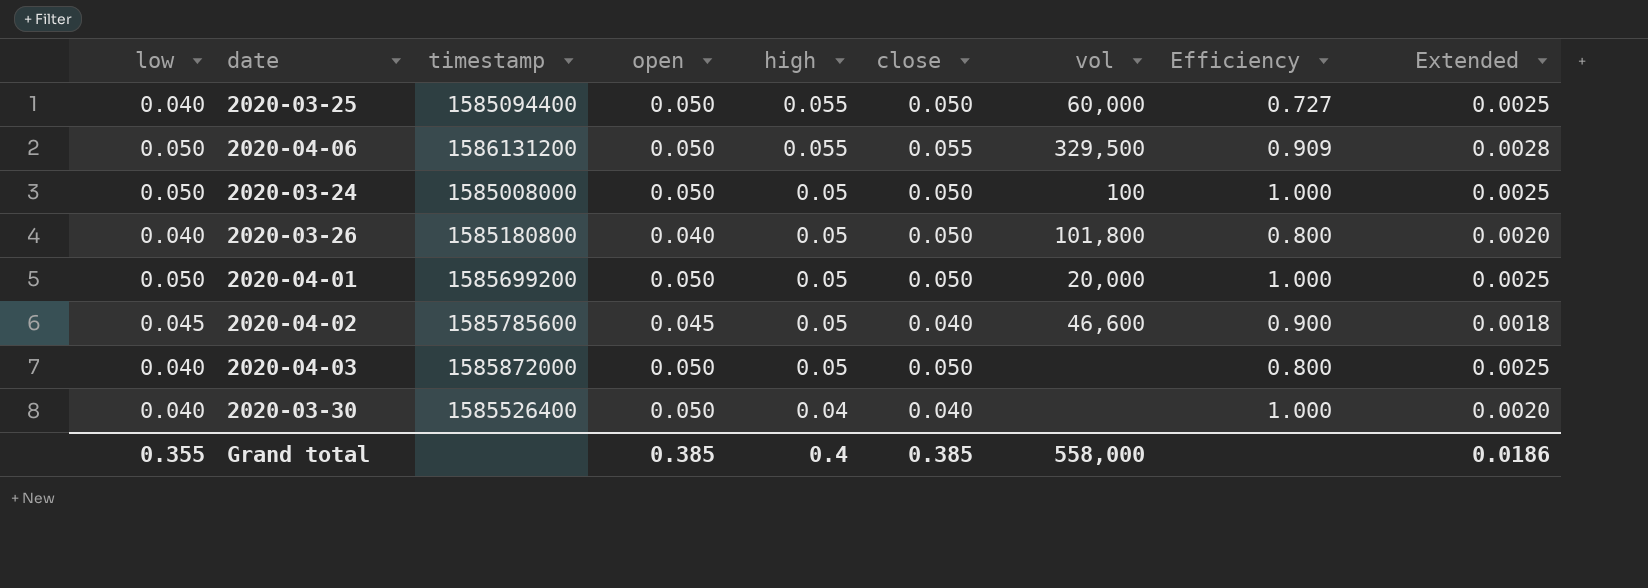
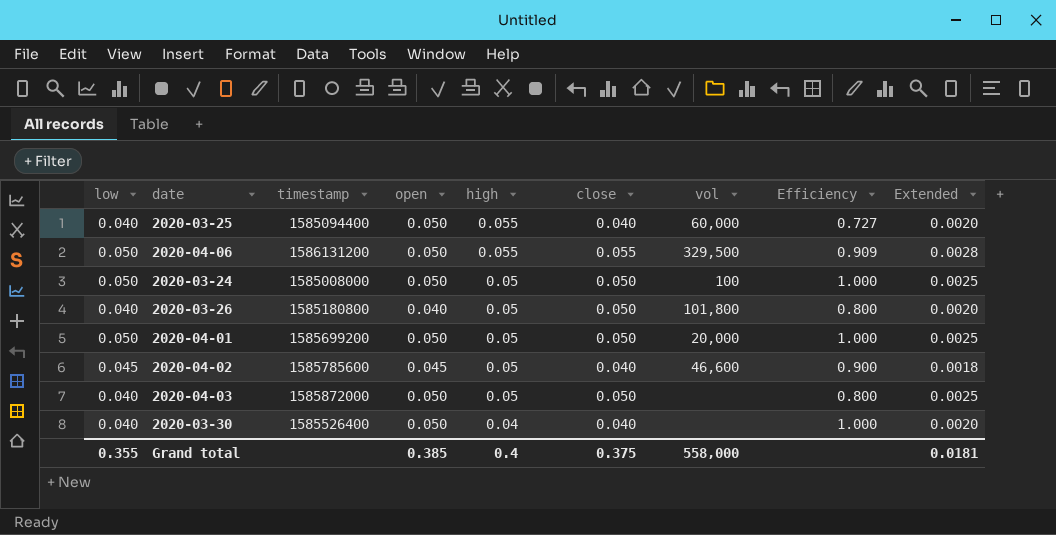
2020-03-25 | close: 0.050 -> 0.040
2020-03-25 | Extended: 0.0025 -> 0.0020
Grand total | close: 0.385 -> 0.375
Grand total | Extended: 0.0186 -> 0.0181

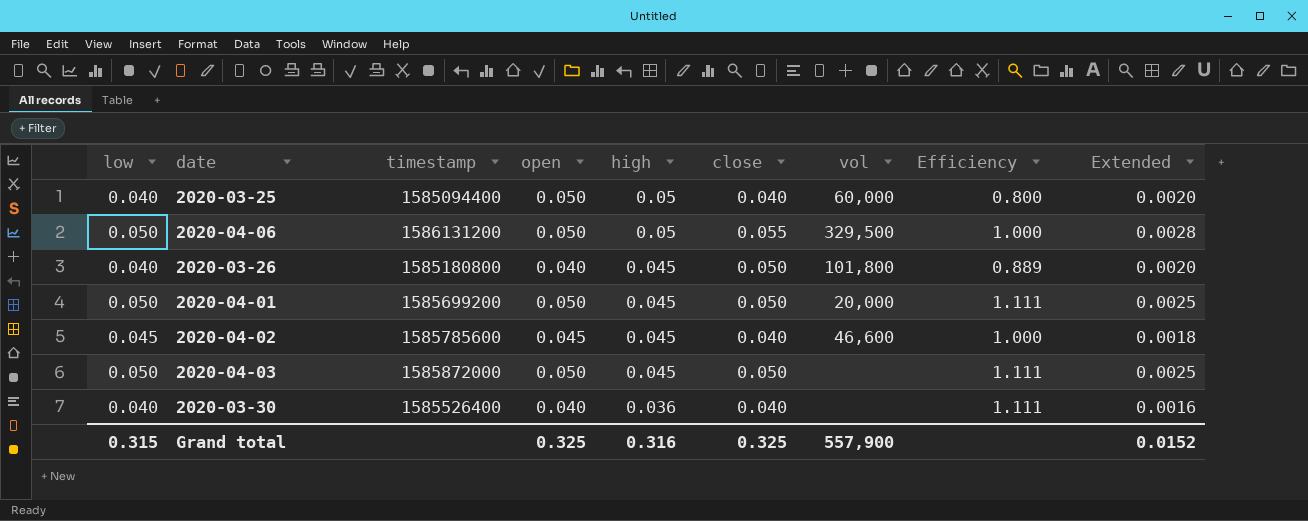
row 2020-03-24: 0.050 | 1585008000 | 0.050 | 0.05 | 0.050 | 100 | 1.000 | 0.0025 -> none
2020-03-25 | high: 0.055 -> 0.05
2020-03-25 | Efficiency: 0.727 -> 0.800
2020-04-06 | high: 0.055 -> 0.05
2020-04-06 | Efficiency: 0.909 -> 1.000
2020-03-26 | high: 0.05 -> 0.045
2020-03-26 | Efficiency: 0.800 -> 0.889
2020-04-01 | high: 0.05 -> 0.045
2020-04-01 | Efficiency: 1.000 -> 1.111
2020-04-02 | high: 0.05 -> 0.045
2020-04-02 | Efficiency: 0.900 -> 1.000
2020-04-03 | low: 0.040 -> 0.050
2020-04-03 | high: 0.05 -> 0.045
2020-04-03 | Efficiency: 0.800 -> 1.111
2020-03-30 | open: 0.050 -> 0.040
2020-03-30 | high: 0.04 -> 0.036
2020-03-30 | Efficiency: 1.000 -> 1.111
2020-03-30 | Extended: 0.0020 -> 0.0016
Grand total | low: 0.355 -> 0.315
Grand total | open: 0.385 -> 0.325
Grand total | high: 0.4 -> 0.316
Grand total | close: 0.375 -> 0.325
Grand total | vol: 558,000 -> 557,900
Grand total | Extended: 0.0181 -> 0.0152

